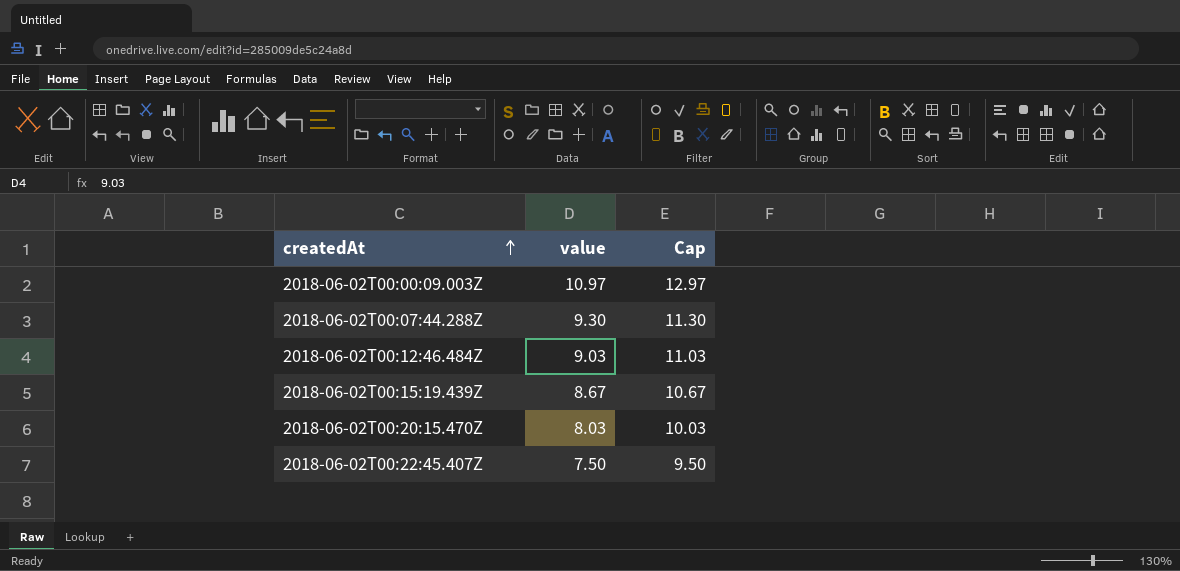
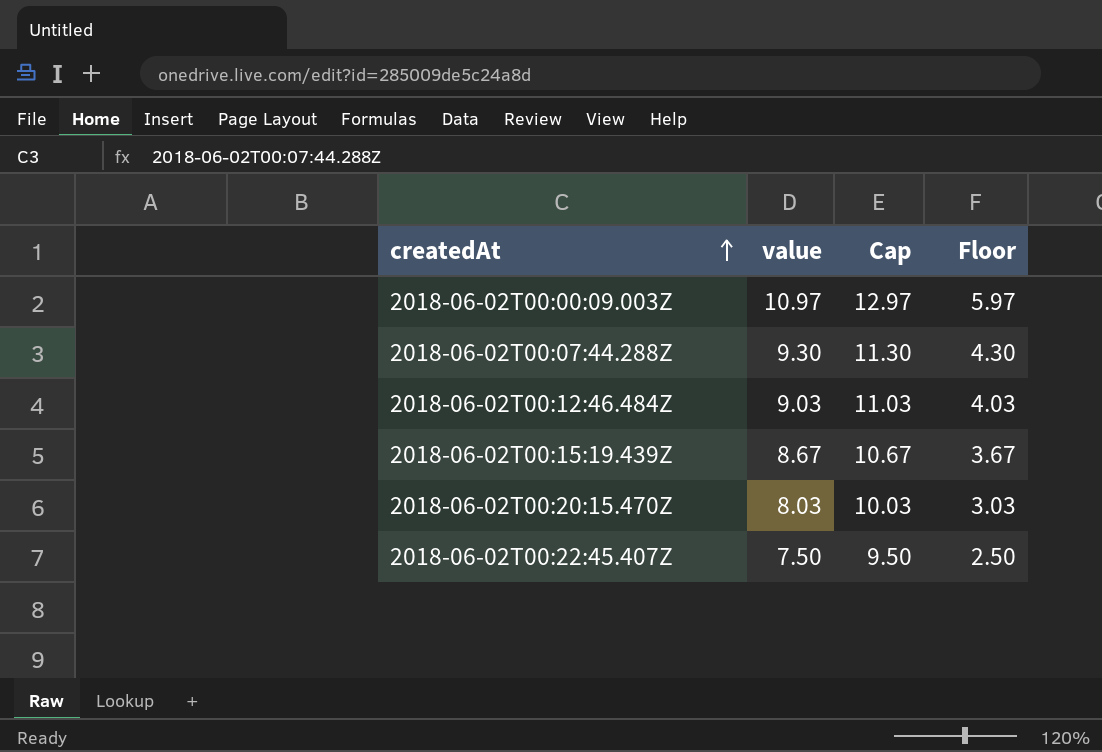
column Floor | formula: none -> [value] - 5

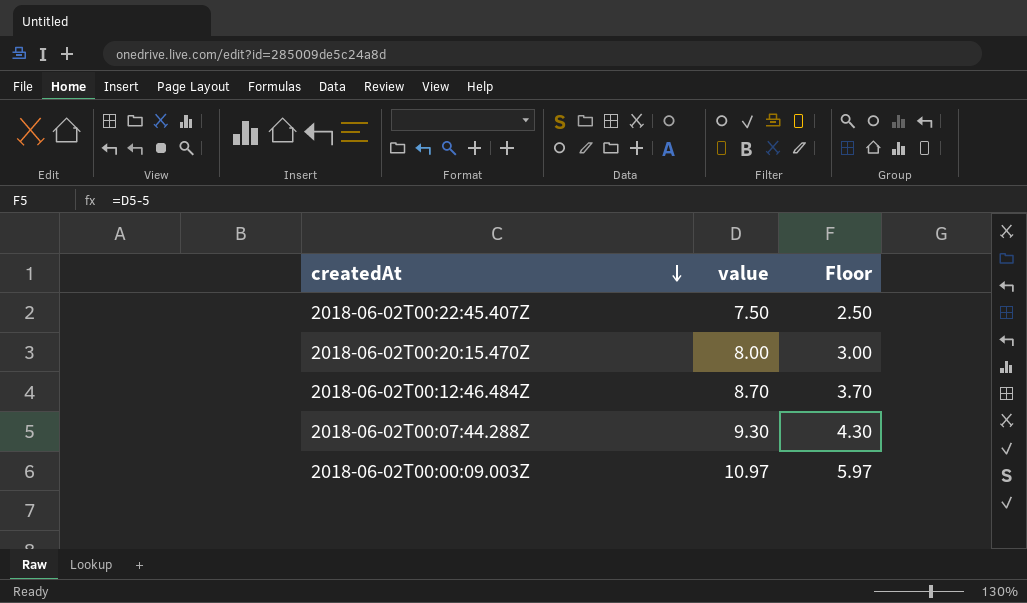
row order: createdAt ascending -> createdAt descending
column Cap | formula: [value] + 2 -> none
row 2018-06-02T00:15:19.439Z: 8.67 | 10.67 | 3.67 -> none
2018-06-02T00:20:15.470Z | value: 8.03 -> 8.00
2018-06-02T00:20:15.470Z | Floor: 3.03 -> 3.00
2018-06-02T00:12:46.484Z | value: 9.03 -> 8.70
2018-06-02T00:12:46.484Z | Floor: 4.03 -> 3.70

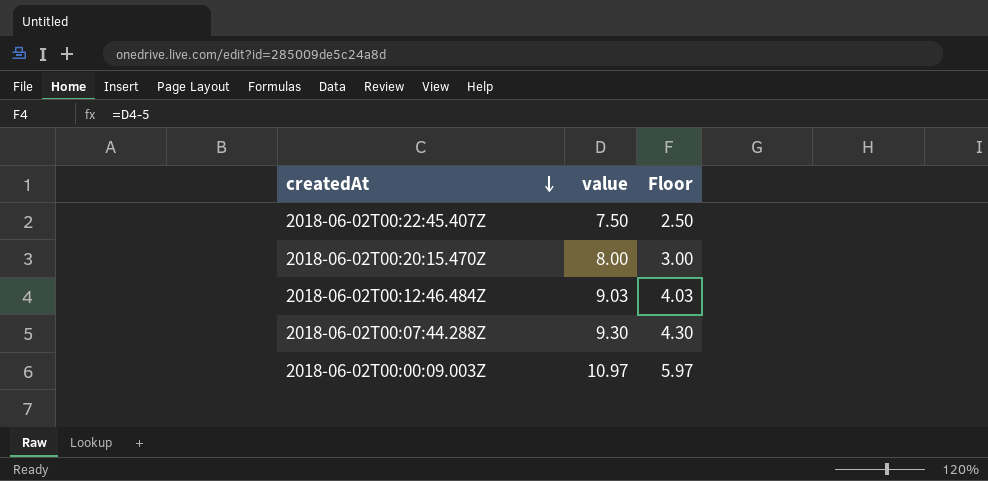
2018-06-02T00:12:46.484Z | value: 8.70 -> 9.03
2018-06-02T00:12:46.484Z | Floor: 3.70 -> 4.03

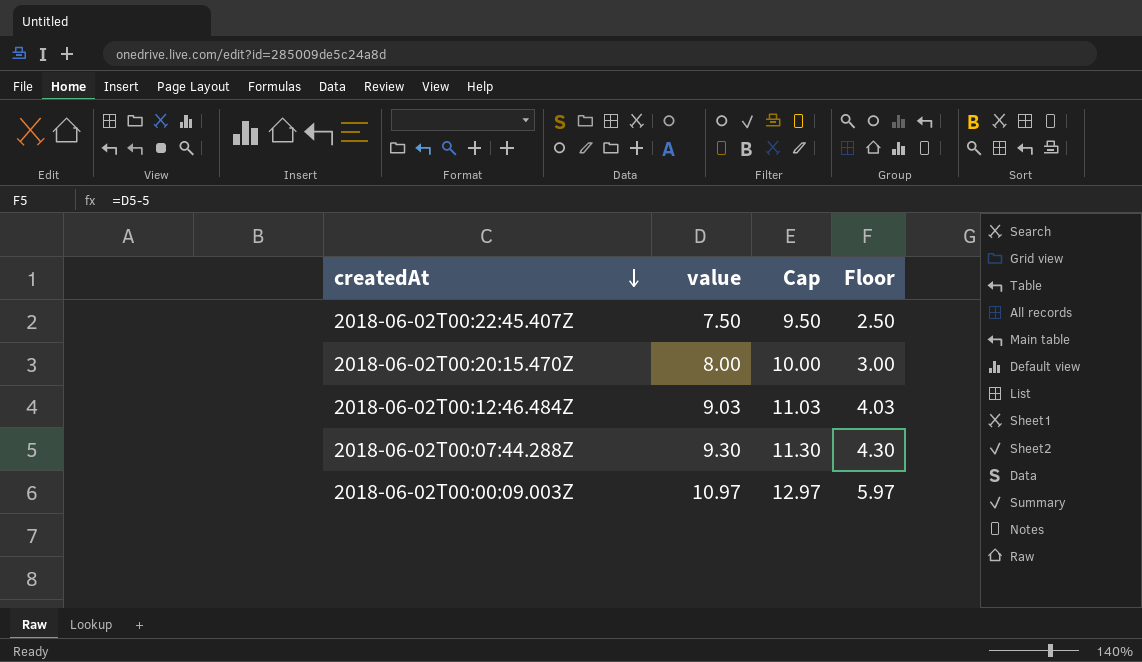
column Cap | formula: none -> [value] + 2

